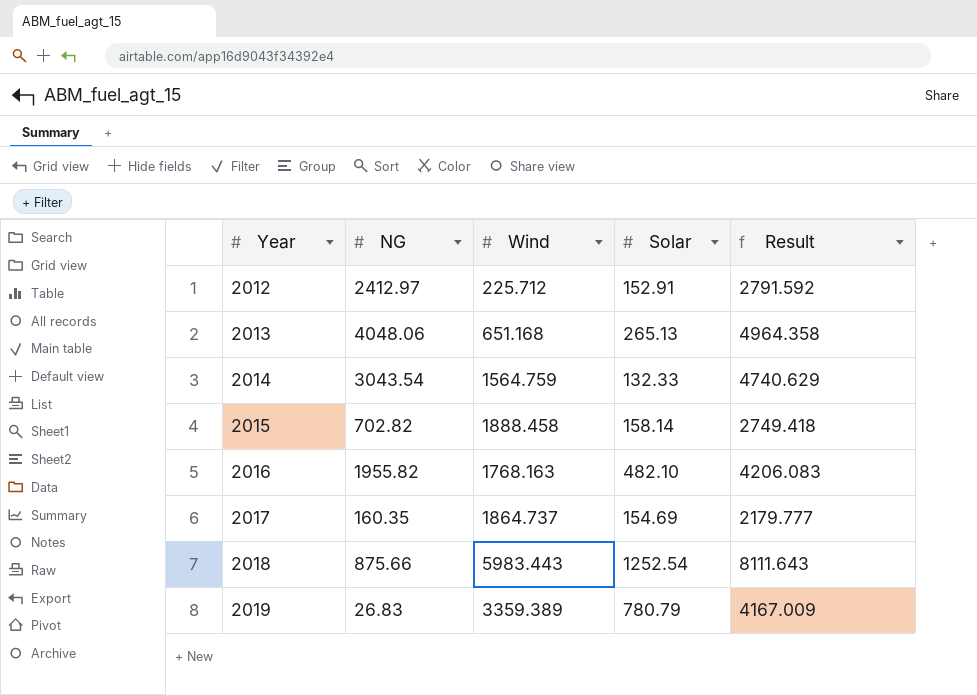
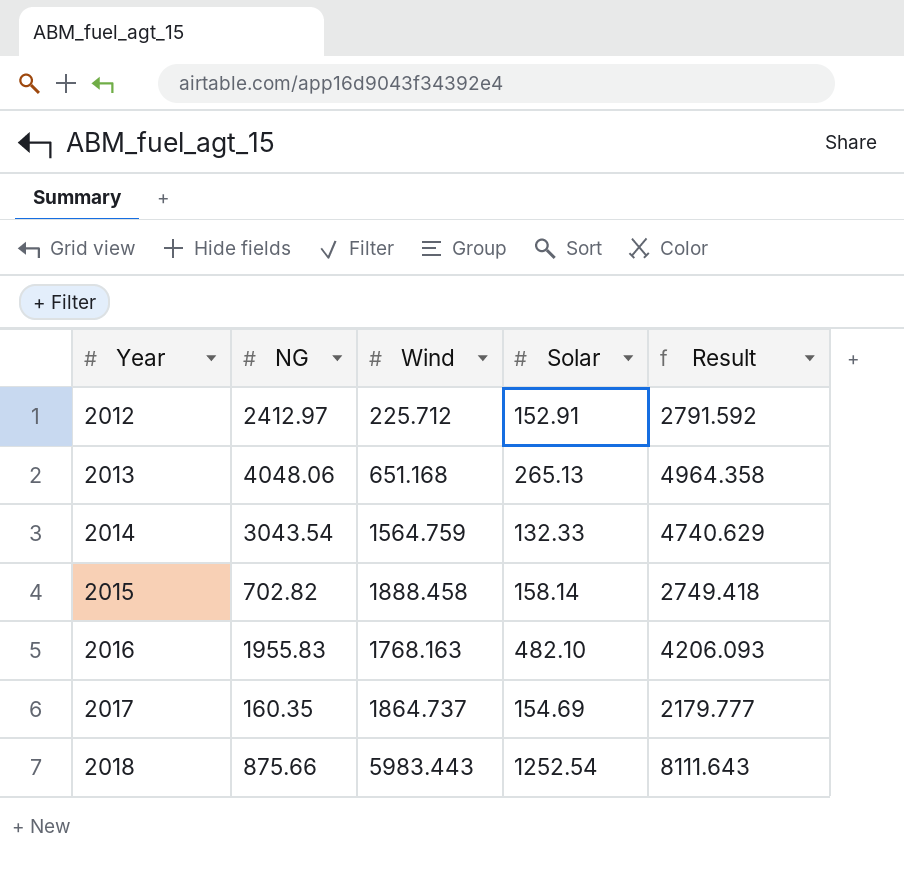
row 2019: 26.83 | 3359.389 | 780.79 | 4167.009 -> none
2016 | NG: 1955.82 -> 1955.83
2016 | Result: 4206.083 -> 4206.093

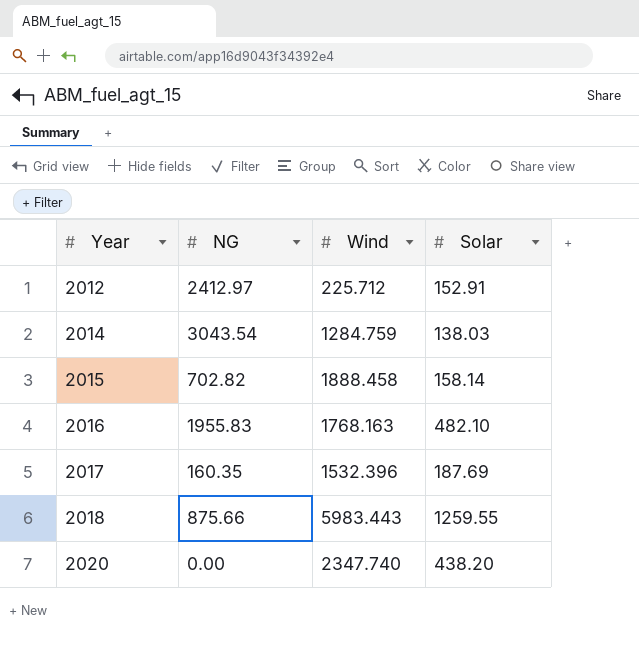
column Result | formula: [NG] + [Wind] + [Solar] -> none
row 2013: 4048.06 | 651.168 | 265.13 | 4964.358 -> none
2014 | Wind: 1564.759 -> 1284.759
2014 | Solar: 132.33 -> 138.03
2017 | Wind: 1864.737 -> 1532.396
2017 | Solar: 154.69 -> 187.69
2018 | Solar: 1252.54 -> 1259.55
row 2020: none -> 0.00 | 2347.740 | 438.20

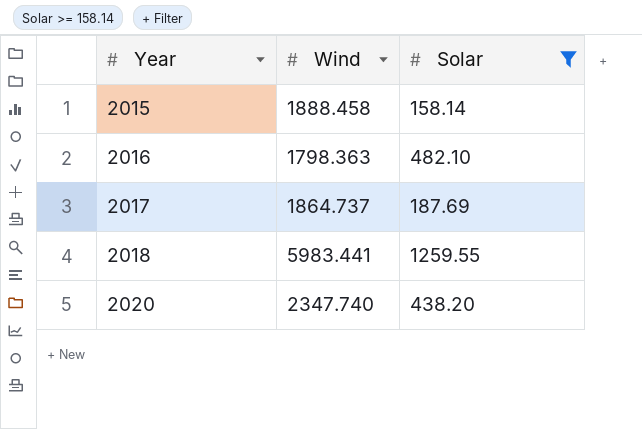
filter: none -> Solar >= 158.14
column NG | position: 2 -> none
2016 | Wind: 1768.163 -> 1798.363
2017 | Wind: 1532.396 -> 1864.737
2018 | Wind: 5983.443 -> 5983.441

